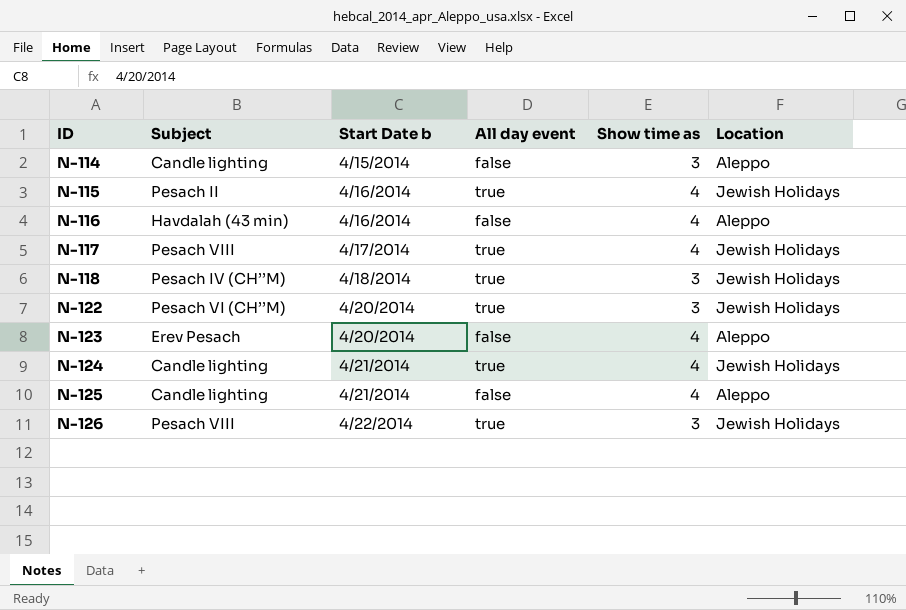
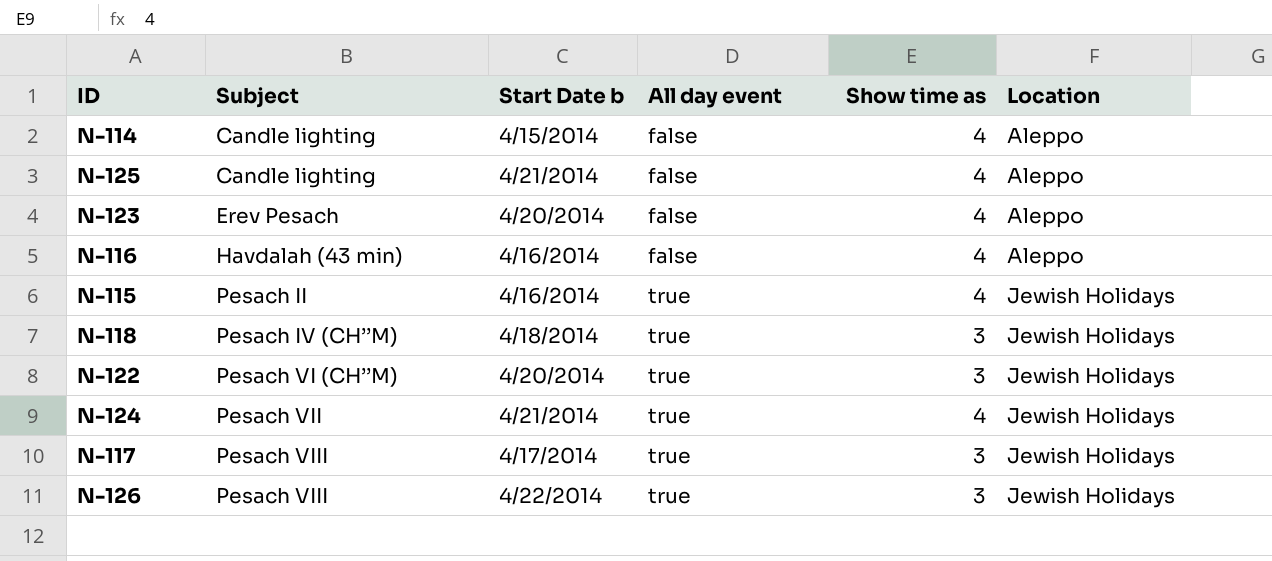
row order: ID ascending -> Subject ascending
N-114 | Show time as: 3 -> 4
N-124 | Subject: Candle lighting -> Pesach VII
N-117 | Show time as: 4 -> 3

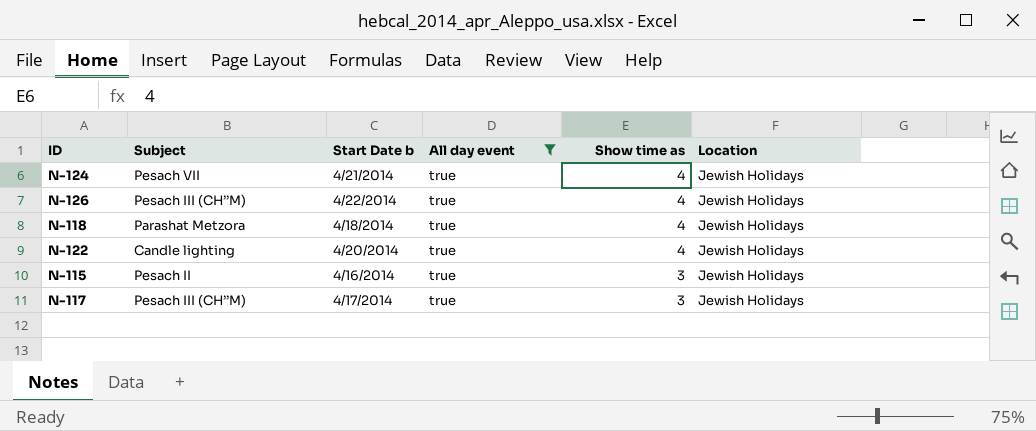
filter: none -> All day event = true
row order: Subject ascending -> Show time as descending
N-126 | Subject: Pesach VIII -> Pesach III (CH’’M)
N-126 | Show time as: 3 -> 4
N-118 | Subject: Pesach IV (CH’’M) -> Parashat Metzora
N-118 | Show time as: 3 -> 4
N-122 | Subject: Pesach VI (CH’’M) -> Candle lighting
N-122 | Show time as: 3 -> 4
N-115 | Show time as: 4 -> 3
N-117 | Subject: Pesach VIII -> Pesach III (CH’’M)

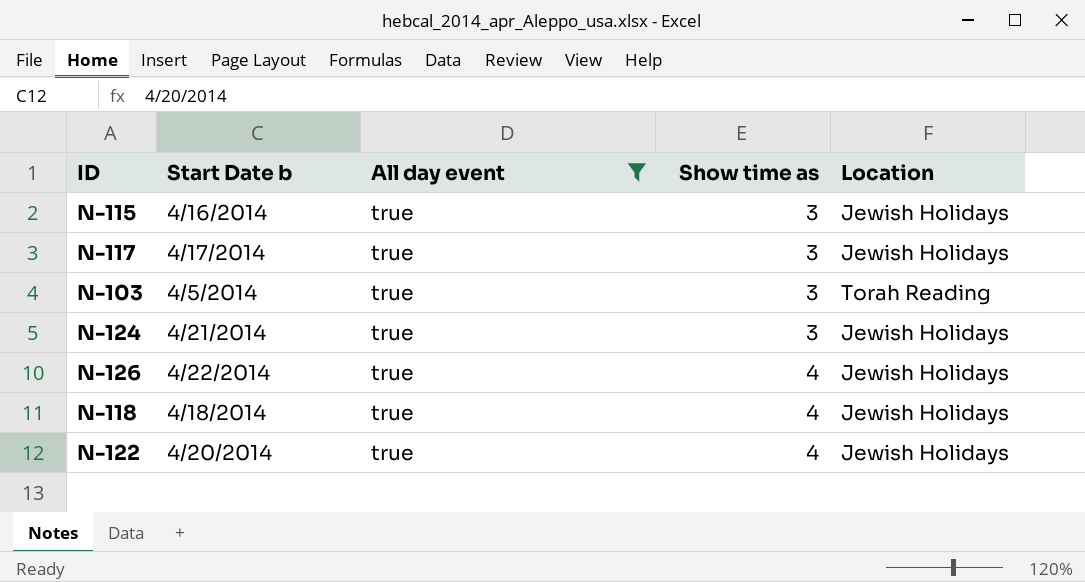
row order: Show time as descending -> Show time as ascending
column Subject | position: 2 -> none
row N-103: none -> 4/5/2014 | true | 3 | Torah Reading
N-124 | Show time as: 4 -> 3

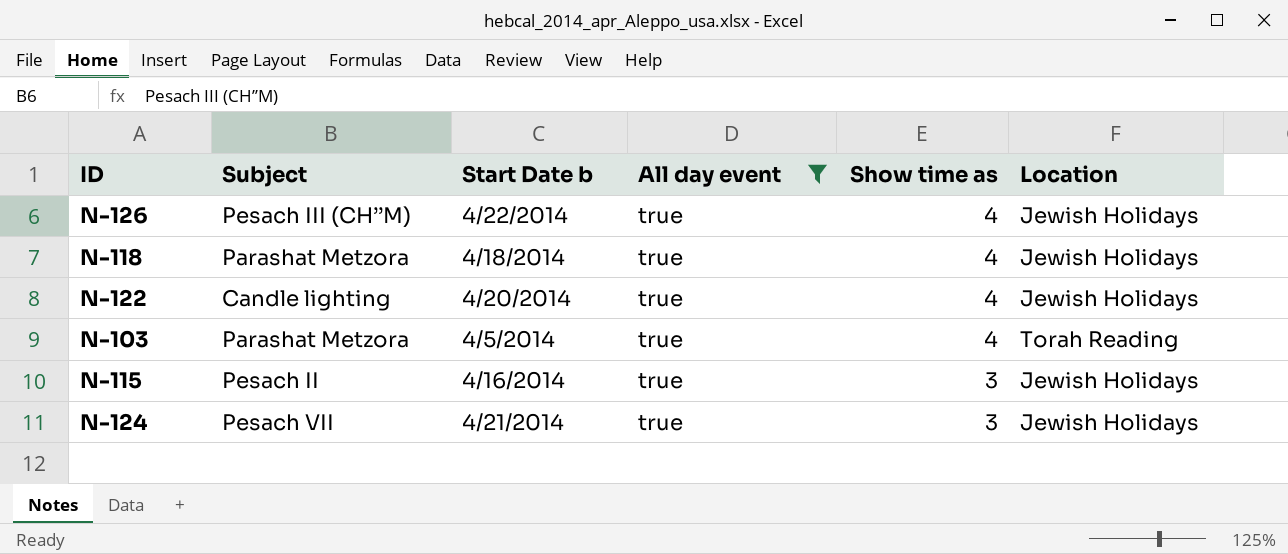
row order: Show time as ascending -> Show time as descending
column Subject | position: none -> 2
row N-117: 4/17/2014 | true | 3 | Jewish Holidays -> none
N-103 | Show time as: 3 -> 4

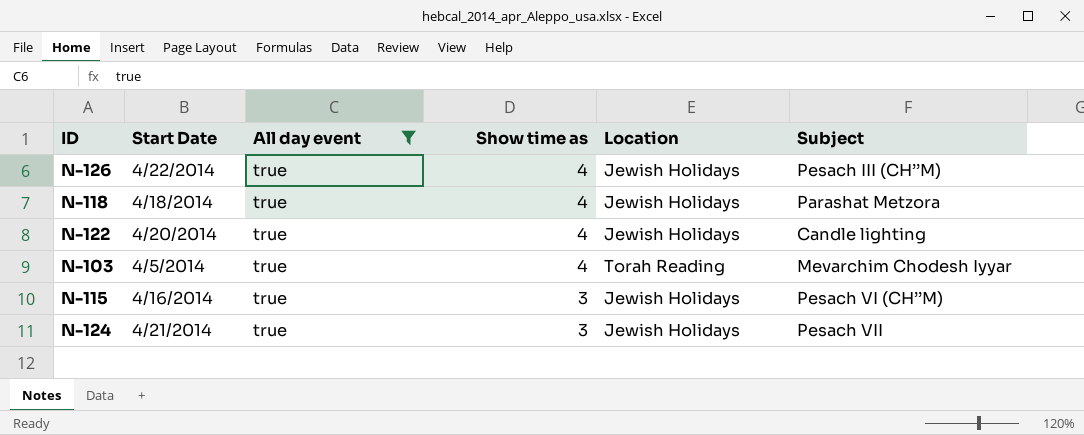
column name: Start Date b -> Start Date
column Subject | position: 2 -> 6
N-103 | Subject: Parashat Metzora -> Mevarchim Chodesh Iyyar
N-115 | Subject: Pesach II -> Pesach VI (CH’’M)

